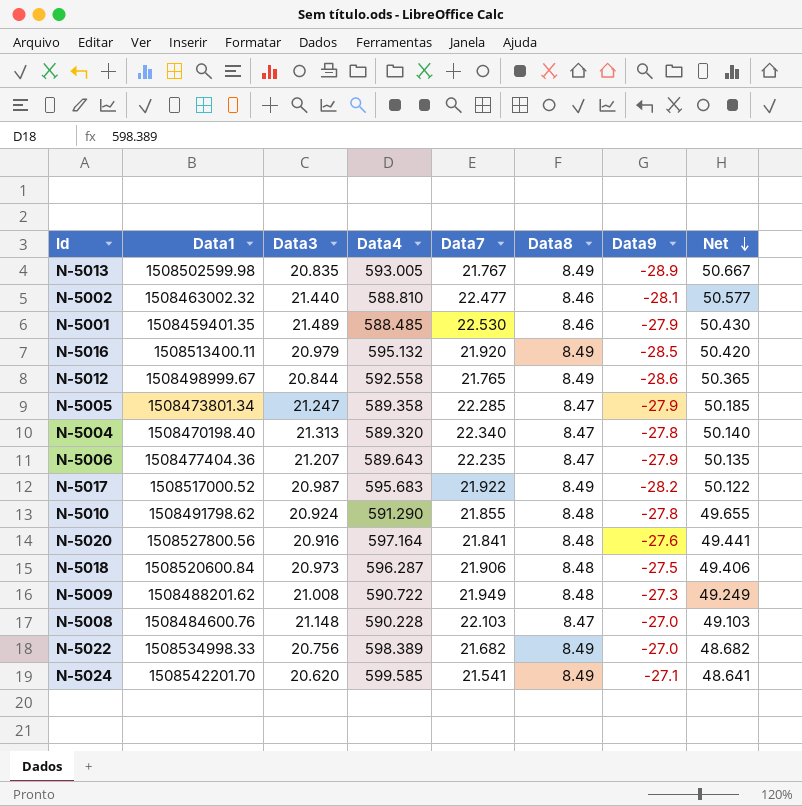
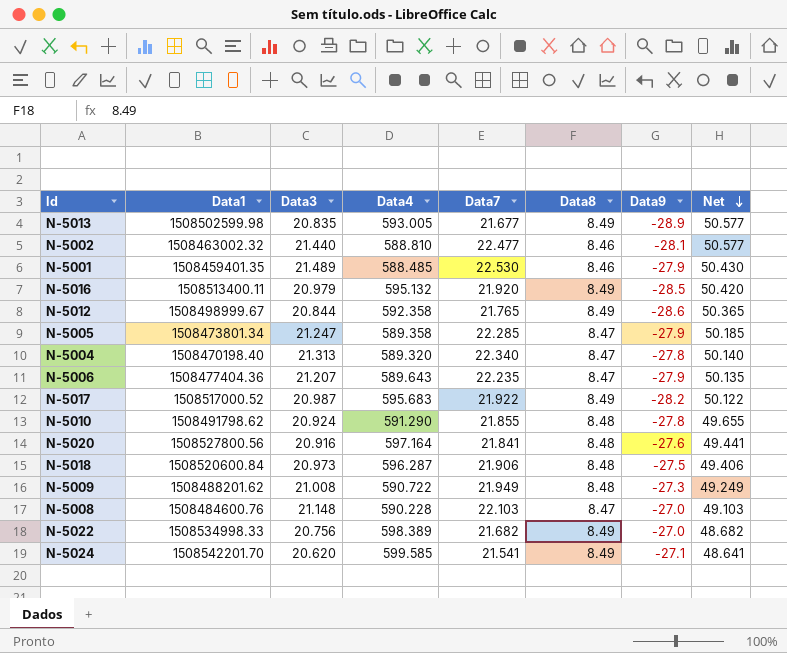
N-5013 | Data7: 21.767 -> 21.677
N-5013 | Net: 50.667 -> 50.577
N-5012 | Data4: 592.558 -> 592.358

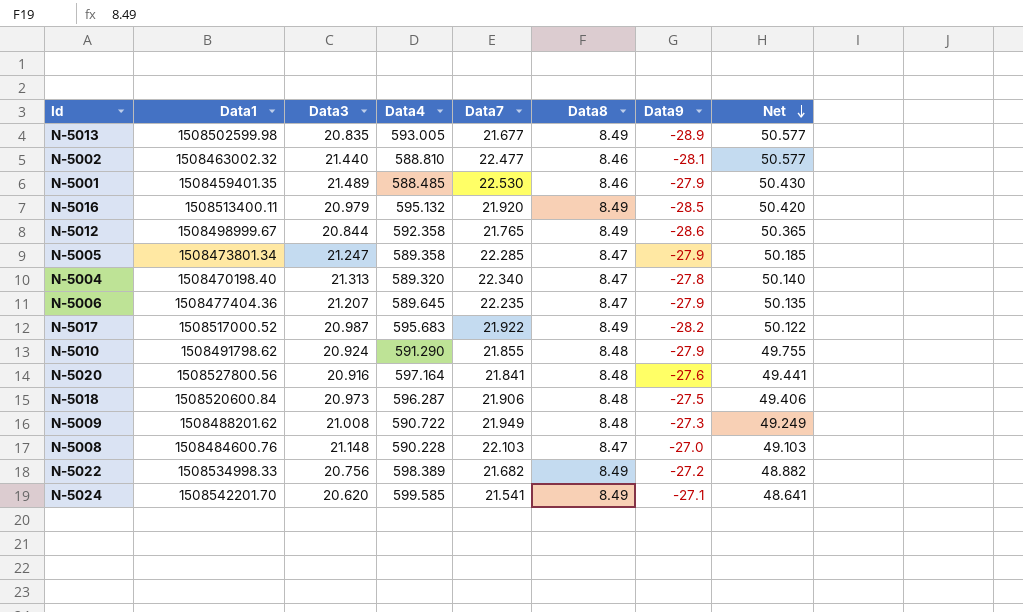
N-5006 | Data4: 589.643 -> 589.645
N-5010 | Data9: -27.8 -> -27.9
N-5010 | Net: 49.655 -> 49.755
N-5022 | Data9: -27.0 -> -27.2
N-5022 | Net: 48.682 -> 48.882

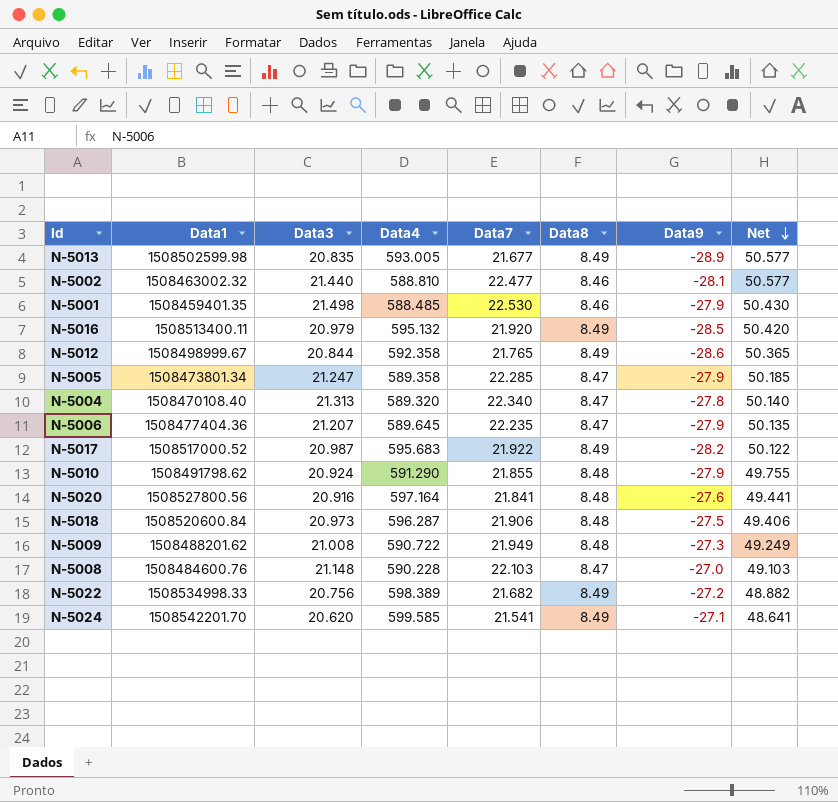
N-5001 | Data3: 21.489 -> 21.498
N-5004 | Data1: 1508470198.40 -> 1508470108.40

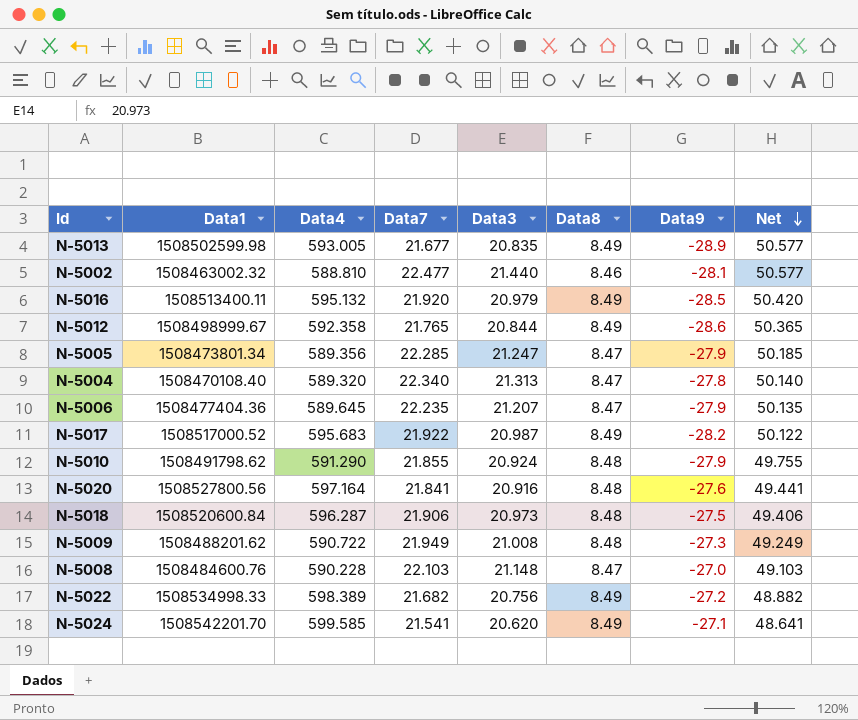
column Data3 | position: 3 -> 5
row N-5001: 1508459401.35 | 21.498 | 588.485 | 22.530 | 8.46 | -27.9 | 50.430 -> none
N-5005 | Data4: 589.358 -> 589.356

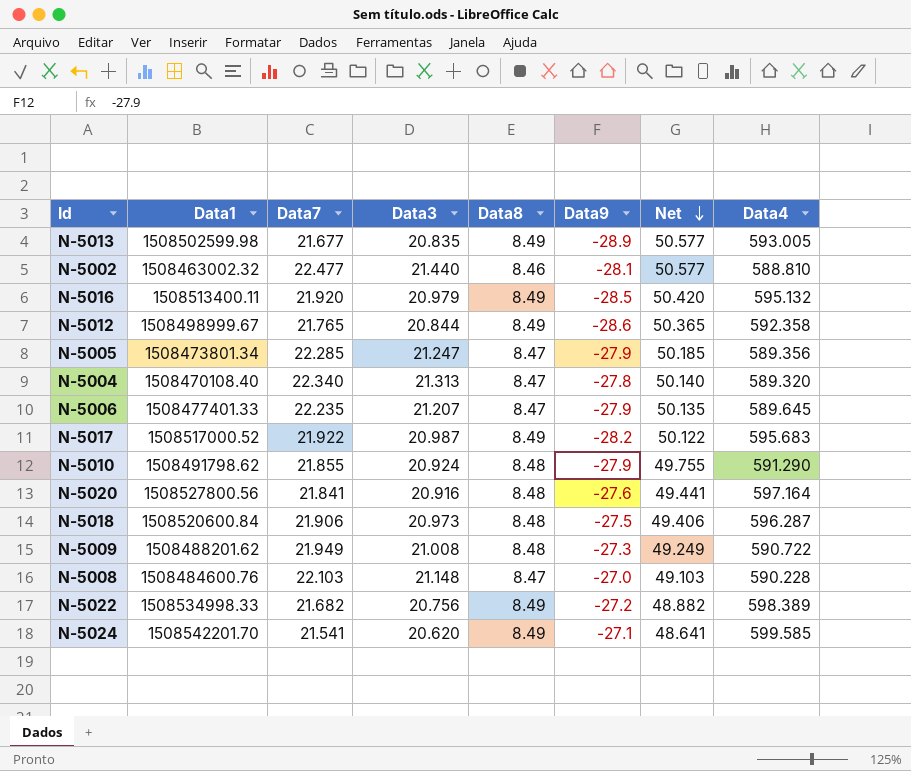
column Data4 | position: 3 -> 8
N-5006 | Data1: 1508477404.36 -> 1508477401.33

